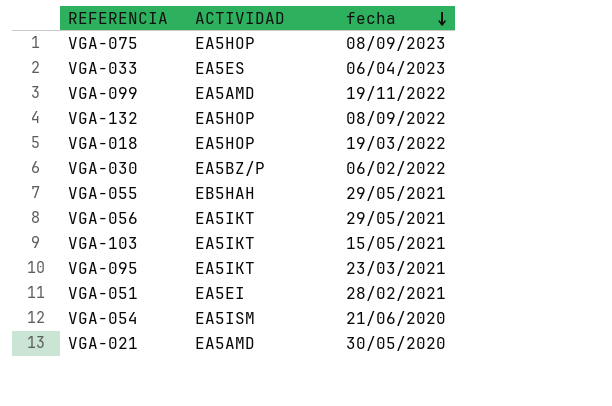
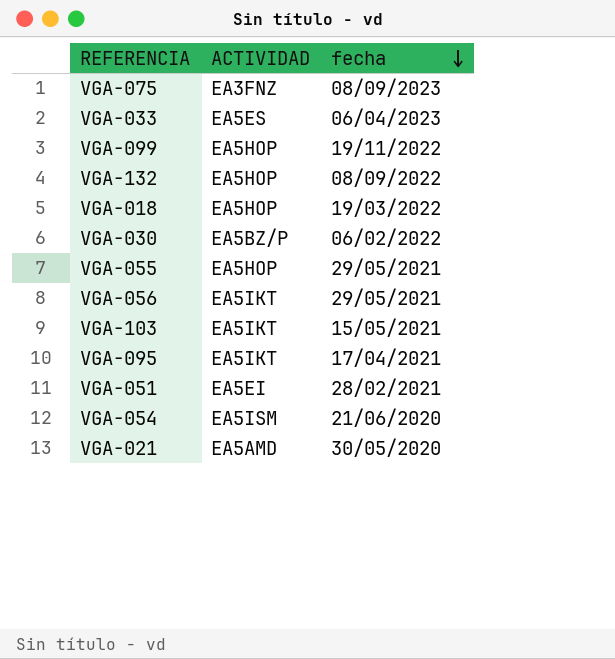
VGA-075 | ACTIVIDAD: EA5HOP -> EA3FNZ
VGA-099 | ACTIVIDAD: EA5AMD -> EA5HOP
VGA-055 | ACTIVIDAD: EB5HAH -> EA5HOP
VGA-095 | fecha: 23/03/2021 -> 17/04/2021

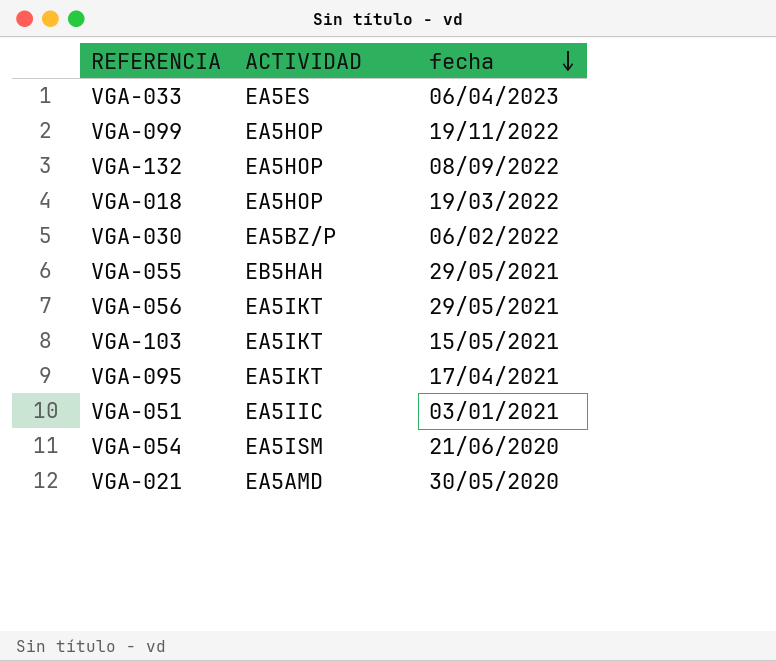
row VGA-075: EA3FNZ | 08/09/2023 -> none
VGA-055 | ACTIVIDAD: EA5HOP -> EB5HAH
VGA-051 | ACTIVIDAD: EA5EI -> EA5IIC
VGA-051 | fecha: 28/02/2021 -> 03/01/2021

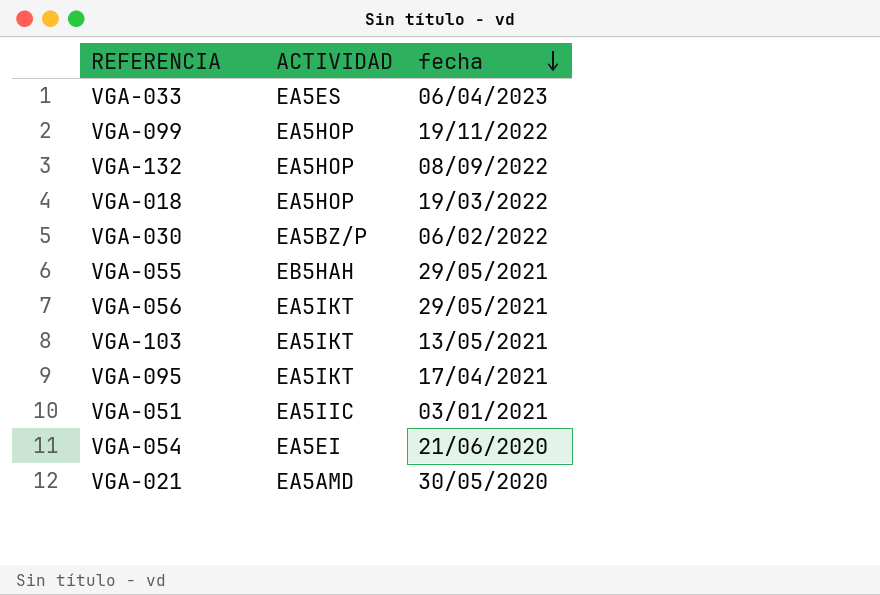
VGA-103 | fecha: 15/05/2021 -> 13/05/2021
VGA-054 | ACTIVIDAD: EA5ISM -> EA5EI

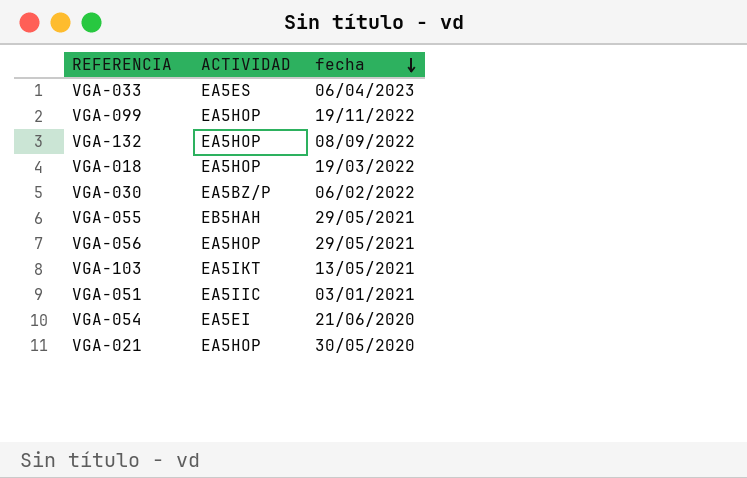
row VGA-095: EA5IKT | 17/04/2021 -> none
VGA-056 | ACTIVIDAD: EA5IKT -> EA5HOP
VGA-021 | ACTIVIDAD: EA5AMD -> EA5HOP

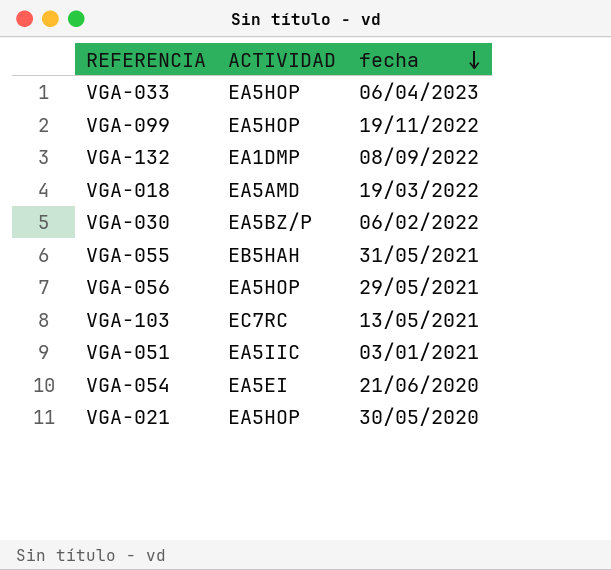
VGA-033 | ACTIVIDAD: EA5ES -> EA5HOP
VGA-132 | ACTIVIDAD: EA5HOP -> EA1DMP
VGA-018 | ACTIVIDAD: EA5HOP -> EA5AMD
VGA-055 | fecha: 29/05/2021 -> 31/05/2021
VGA-103 | ACTIVIDAD: EA5IKT -> EC7RC

